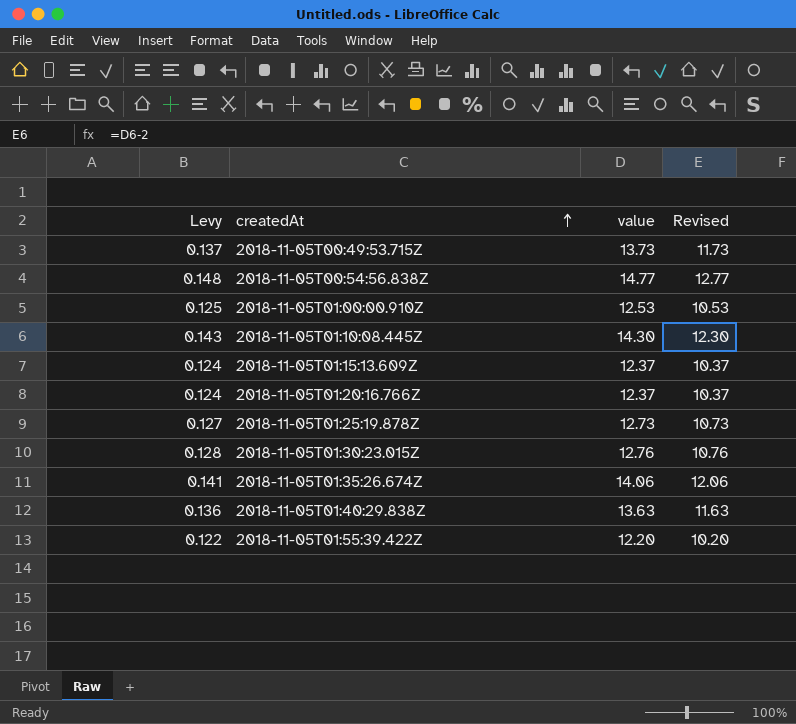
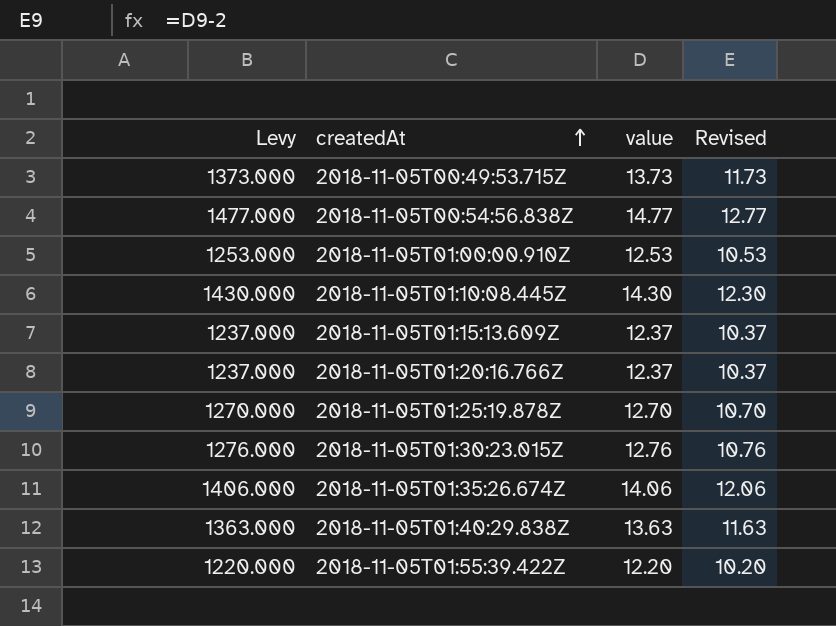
column Levy | formula: [value] * 0.01 -> [value] * 100
2018-11-05T01:25:19.878Z | value: 12.73 -> 12.70
2018-11-05T01:25:19.878Z | Revised: 10.73 -> 10.70

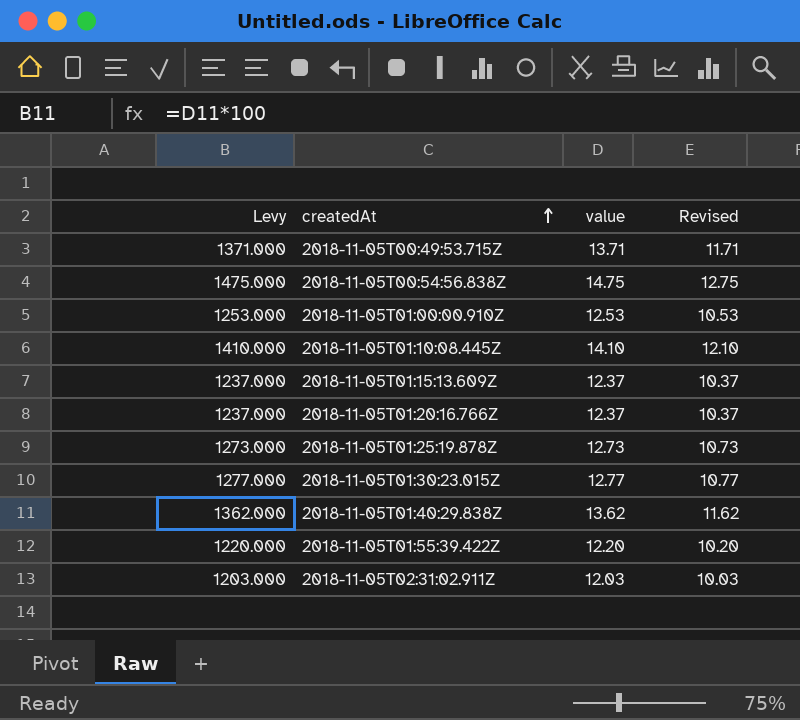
row 2018-11-05T01:35:26.674Z: 1406.000 | 14.06 | 12.06 -> none
2018-11-05T00:49:53.715Z | Levy: 1373.000 -> 1371.000
2018-11-05T00:49:53.715Z | value: 13.73 -> 13.71
2018-11-05T00:49:53.715Z | Revised: 11.73 -> 11.71
2018-11-05T00:54:56.838Z | Levy: 1477.000 -> 1475.000
2018-11-05T00:54:56.838Z | value: 14.77 -> 14.75
2018-11-05T00:54:56.838Z | Revised: 12.77 -> 12.75
2018-11-05T01:10:08.445Z | Levy: 1430.000 -> 1410.000
2018-11-05T01:10:08.445Z | value: 14.30 -> 14.10
2018-11-05T01:10:08.445Z | Revised: 12.30 -> 12.10
2018-11-05T01:25:19.878Z | Levy: 1270.000 -> 1273.000
2018-11-05T01:25:19.878Z | value: 12.70 -> 12.73
2018-11-05T01:25:19.878Z | Revised: 10.70 -> 10.73
2018-11-05T01:30:23.015Z | Levy: 1276.000 -> 1277.000
2018-11-05T01:30:23.015Z | value: 12.76 -> 12.77
2018-11-05T01:30:23.015Z | Revised: 10.76 -> 10.77
2018-11-05T01:40:29.838Z | Levy: 1363.000 -> 1362.000
2018-11-05T01:40:29.838Z | value: 13.63 -> 13.62
2018-11-05T01:40:29.838Z | Revised: 11.63 -> 11.62
row 2018-11-05T02:31:02.911Z: none -> 1203.000 | 12.03 | 10.03

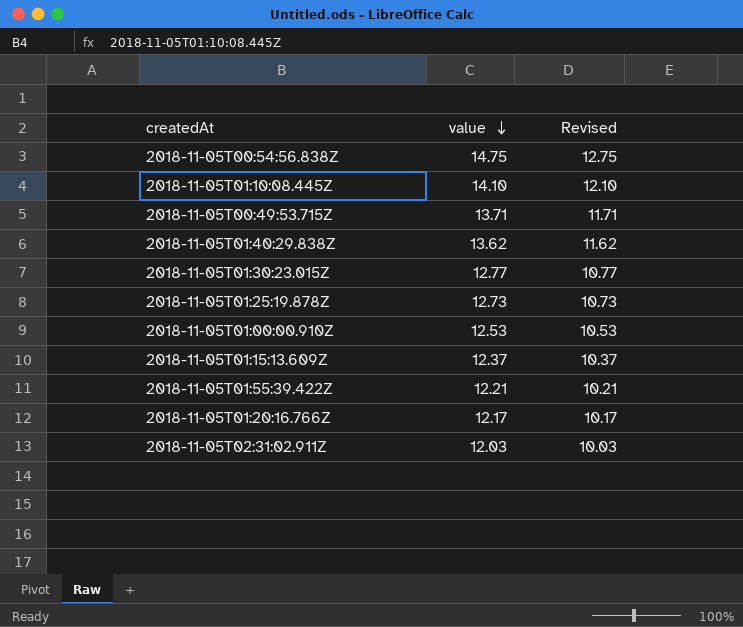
row order: createdAt ascending -> value descending
column Levy | formula: [value] * 100 -> none
2018-11-05T01:55:39.422Z | value: 12.20 -> 12.21
2018-11-05T01:55:39.422Z | Revised: 10.20 -> 10.21
2018-11-05T01:20:16.766Z | value: 12.37 -> 12.17
2018-11-05T01:20:16.766Z | Revised: 10.37 -> 10.17

